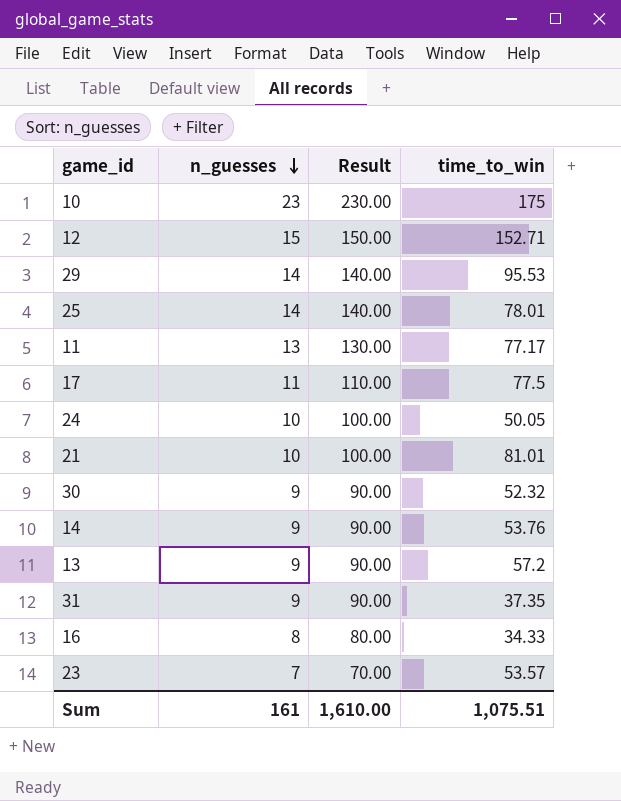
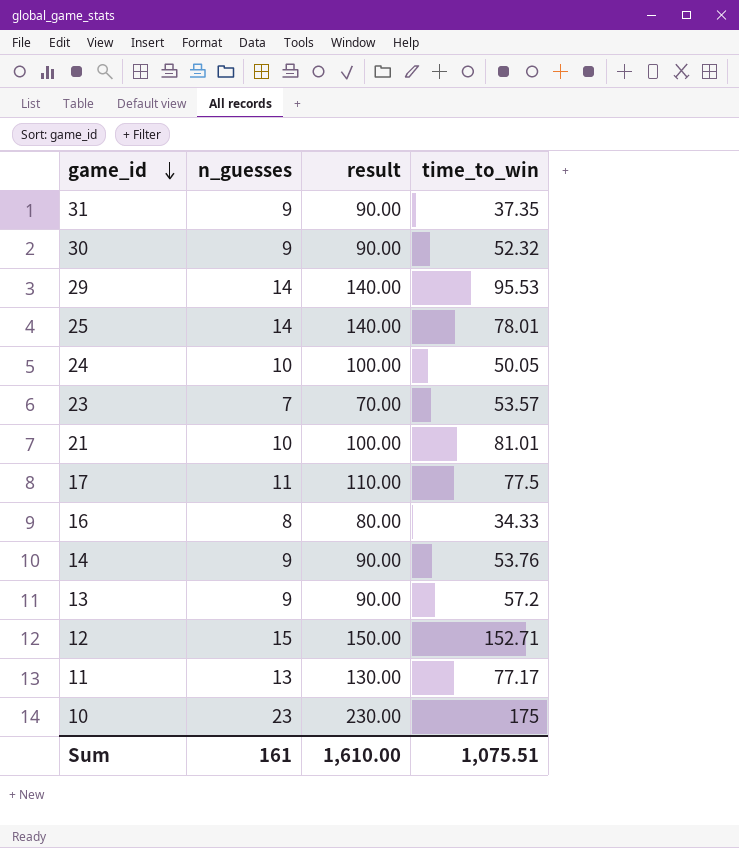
row order: n_guesses descending -> game_id descending
column name: Result -> result

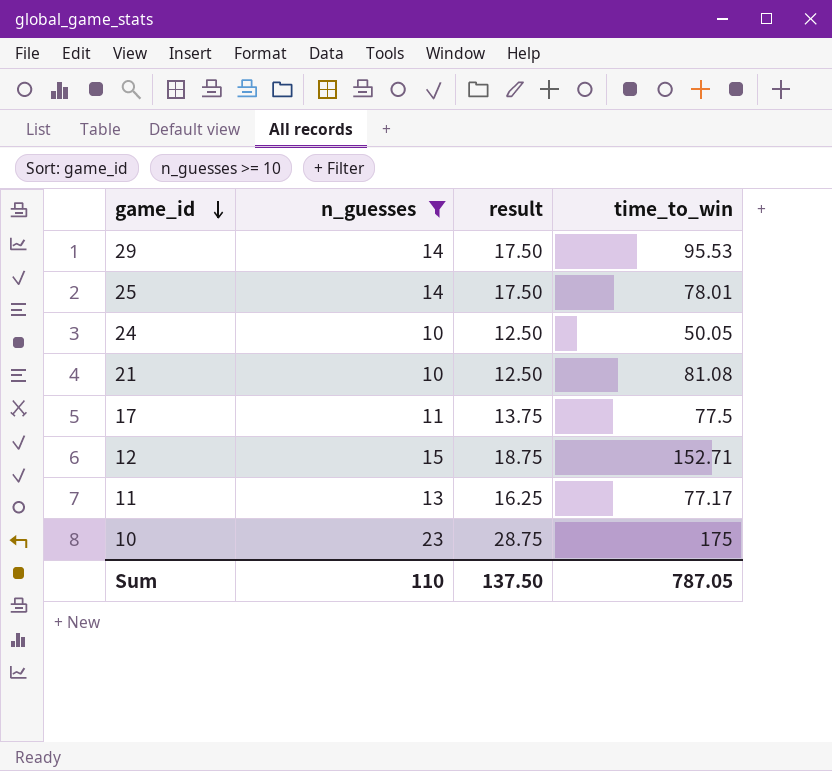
filter: none -> n_guesses >= 10
column result | formula: [n_guesses] * 10 -> [n_guesses] * 1.25
21 | time_to_win: 81.01 -> 81.08
Sum | n_guesses: 161 -> 110
Sum | result: 1,610.00 -> 137.50
Sum | time_to_win: 1,075.51 -> 787.05

